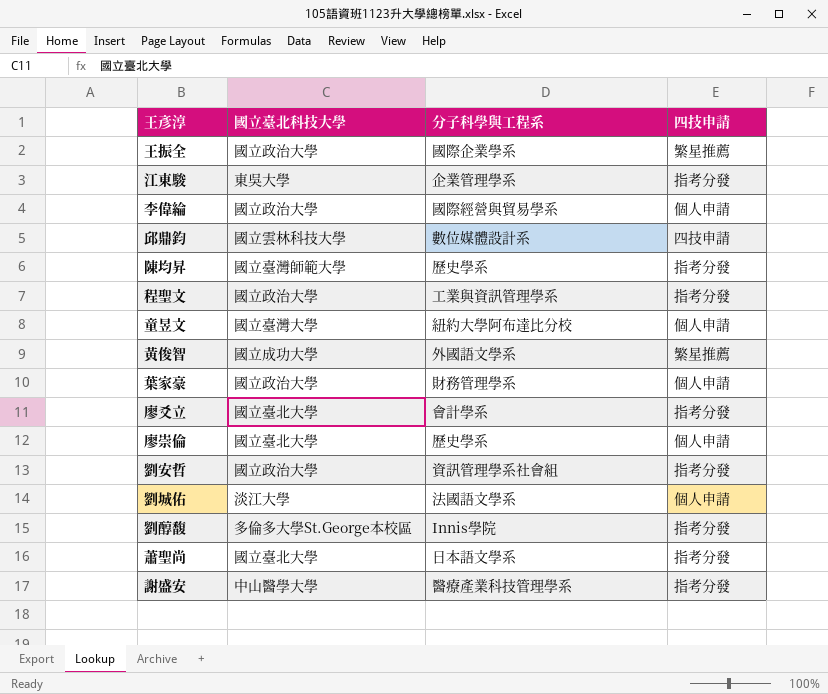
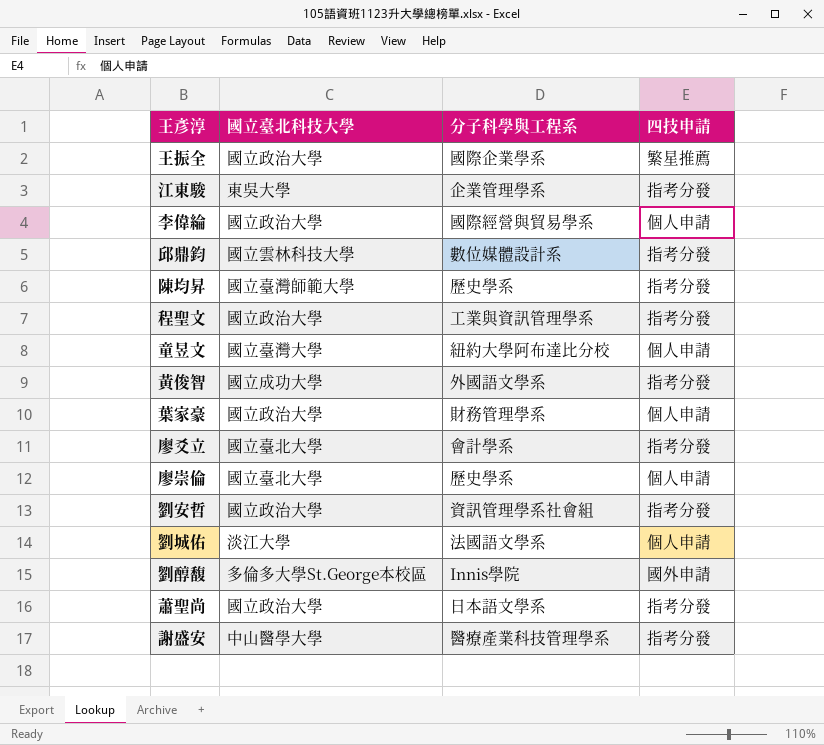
邱鼎鈞 | 四技申請: 四技申請 -> 指考分發
黃俊智 | 四技申請: 繁星推薦 -> 指考分發
劉醇馥 | 四技申請: 指考分發 -> 國外申請
蕭聖尚 | 國立臺北科技大學: 國立臺北大學 -> 國立政治大學

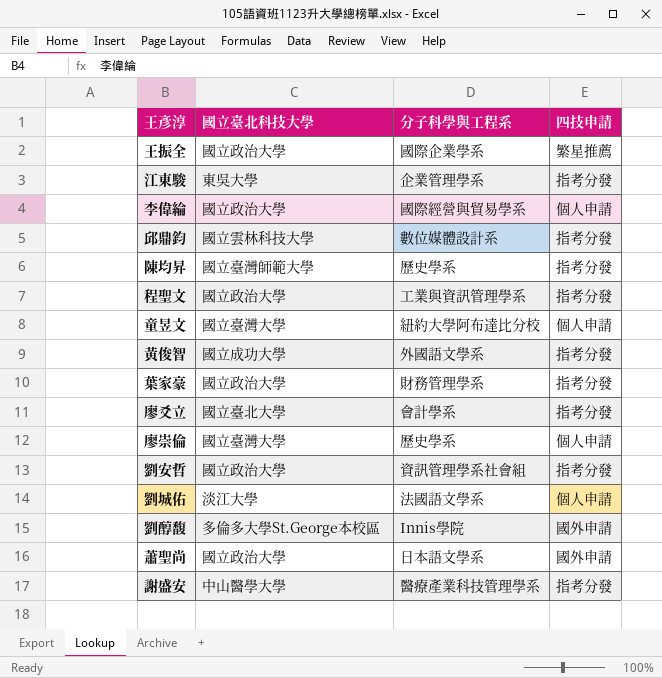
葉家豪 | 四技申請: 個人申請 -> 指考分發
廖崇倫 | 國立臺北科技大學: 國立臺北大學 -> 國立臺灣大學
蕭聖尚 | 四技申請: 指考分發 -> 國外申請

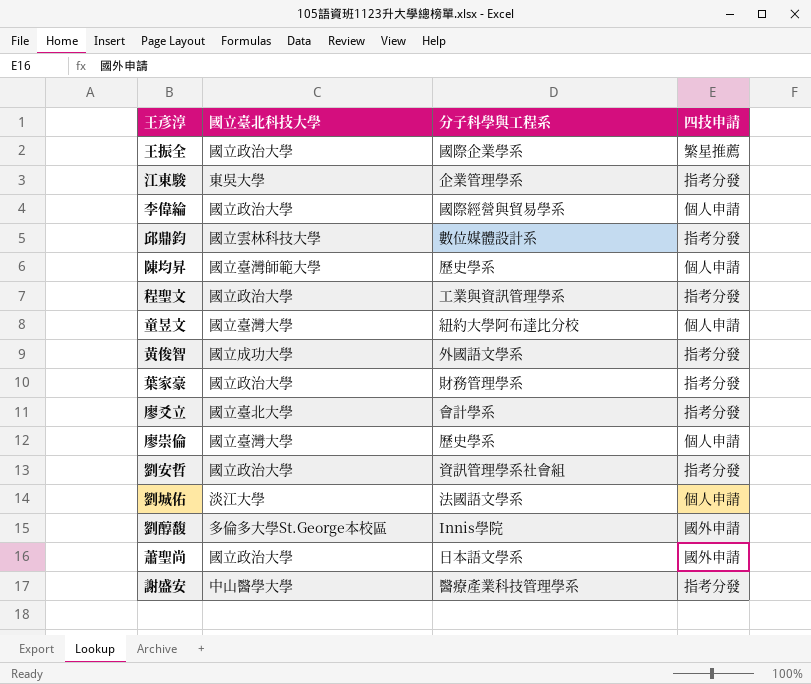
陳均昇 | 四技申請: 指考分發 -> 個人申請

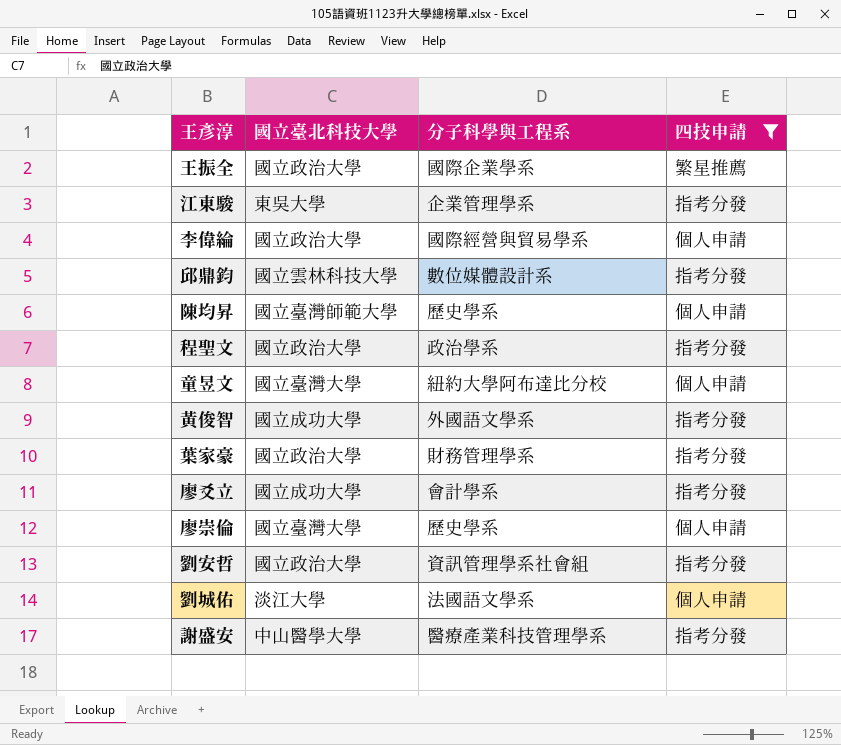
filter: none -> 四技申請 != 國外申請
程聖文 | 分子科學與工程系: 工業與資訊管理學系 -> 政治學系
廖爻立 | 國立臺北科技大學: 國立臺北大學 -> 國立成功大學

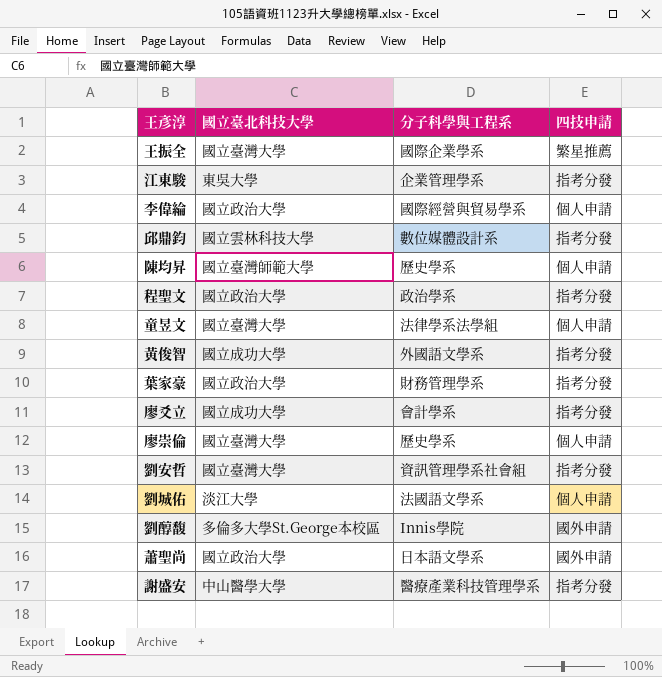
filter: 四技申請 != 國外申請 -> none
王振全 | 國立臺北科技大學: 國立政治大學 -> 國立臺灣大學
童昱文 | 分子科學與工程系: 紐約大學阿布達比分校 -> 法律學系法學組
劉安哲 | 國立臺北科技大學: 國立政治大學 -> 國立臺灣大學

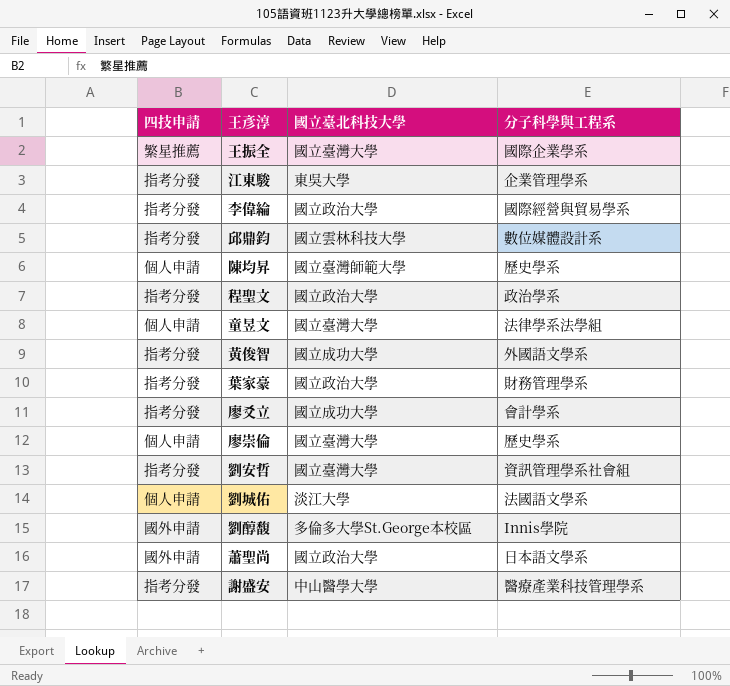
column 四技申請 | position: 4 -> 1
李偉綸 | 四技申請: 個人申請 -> 指考分發

